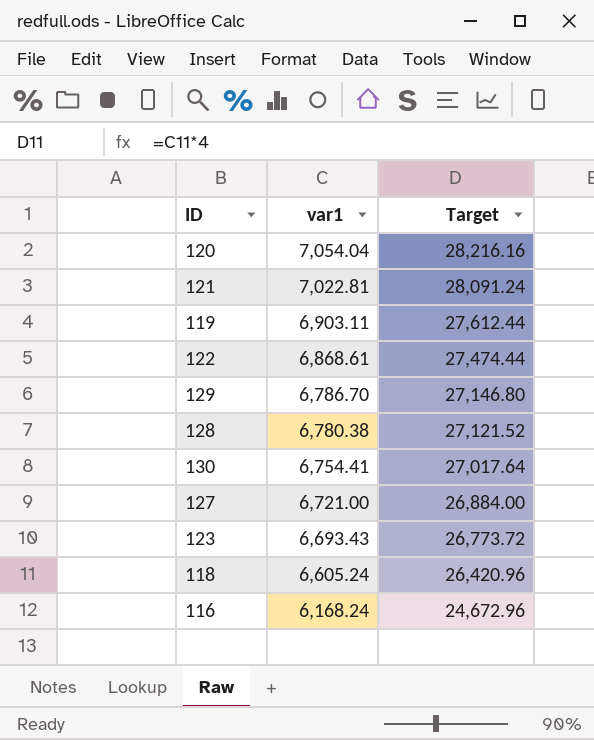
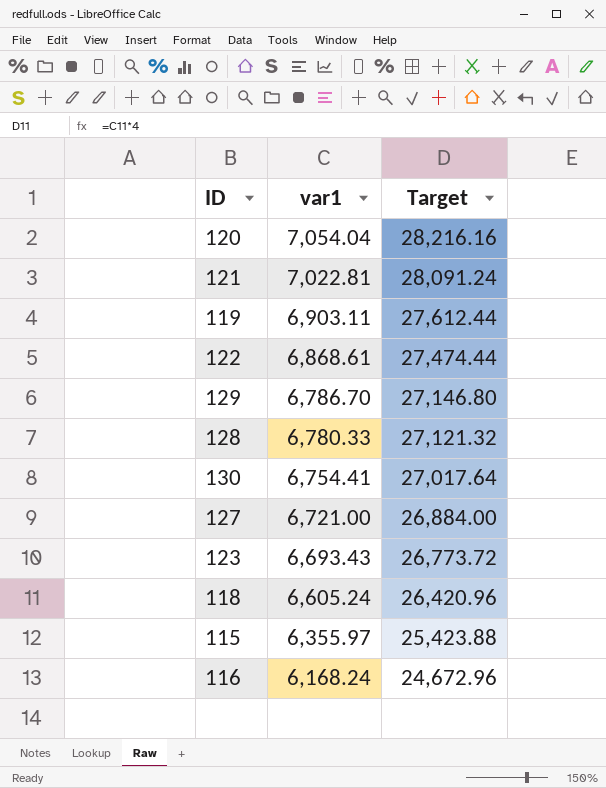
128 | var1: 6,780.38 -> 6,780.33
128 | Target: 27,121.52 -> 27,121.32
row 115: none -> 6,355.97 | 25,423.88

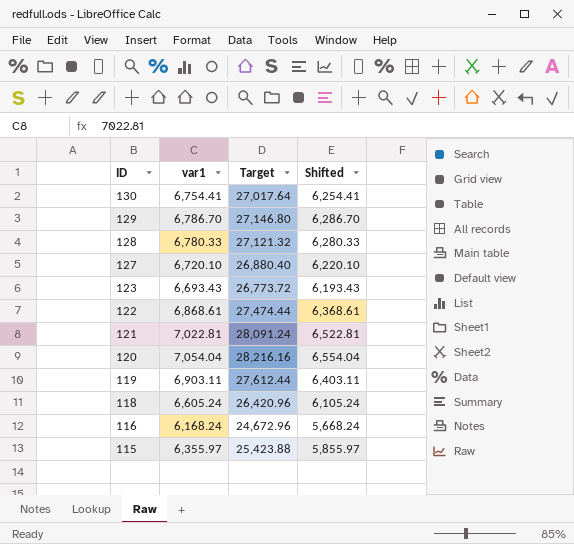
row order: var1 descending -> ID descending
column Shifted | formula: none -> [var1] - 500
127 | var1: 6,721.00 -> 6,720.10
127 | Target: 26,884.00 -> 26,880.40

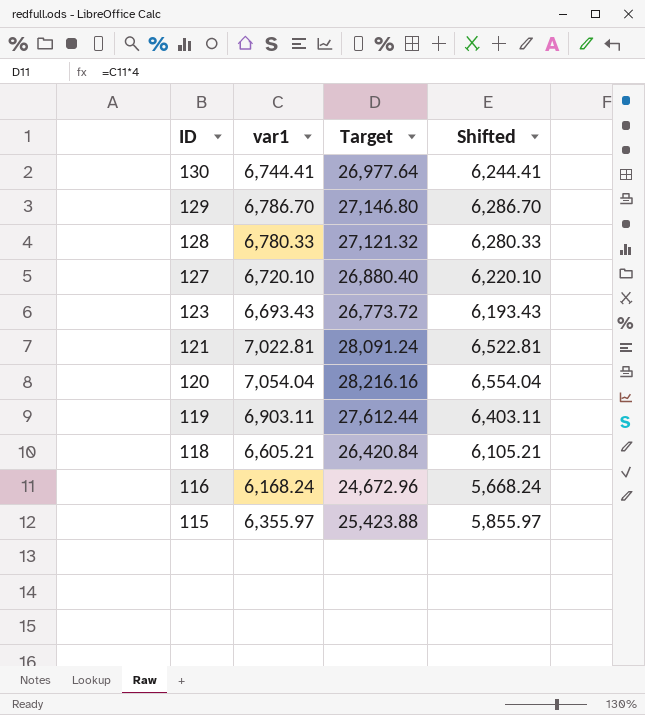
row 122: 6,868.61 | 27,474.44 | 6,368.61 -> none
130 | var1: 6,754.41 -> 6,744.41
130 | Target: 27,017.64 -> 26,977.64
130 | Shifted: 6,254.41 -> 6,244.41
118 | var1: 6,605.24 -> 6,605.21
118 | Target: 26,420.96 -> 26,420.84
118 | Shifted: 6,105.24 -> 6,105.21

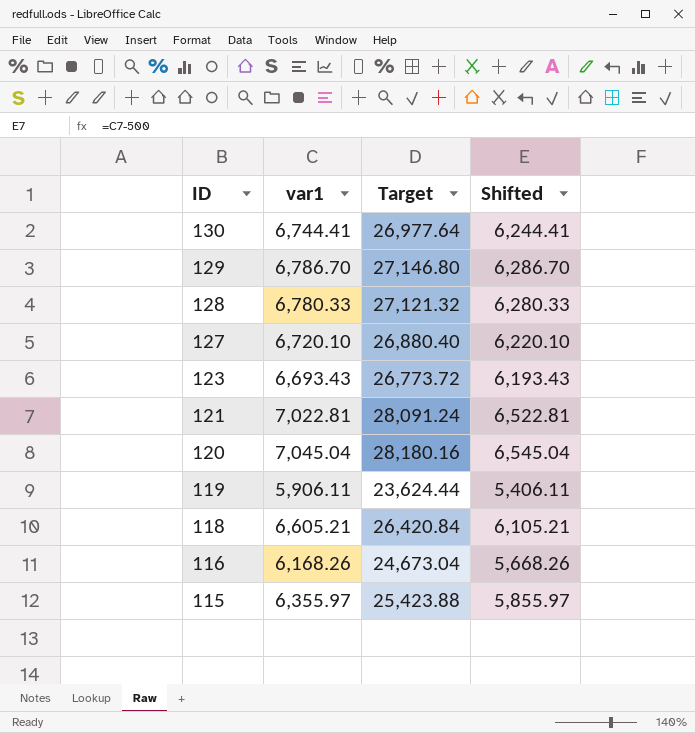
120 | var1: 7,054.04 -> 7,045.04
120 | Target: 28,216.16 -> 28,180.16
120 | Shifted: 6,554.04 -> 6,545.04
119 | var1: 6,903.11 -> 5,906.11
119 | Target: 27,612.44 -> 23,624.44
119 | Shifted: 6,403.11 -> 5,406.11
116 | var1: 6,168.24 -> 6,168.26
116 | Target: 24,672.96 -> 24,673.04
116 | Shifted: 5,668.24 -> 5,668.26

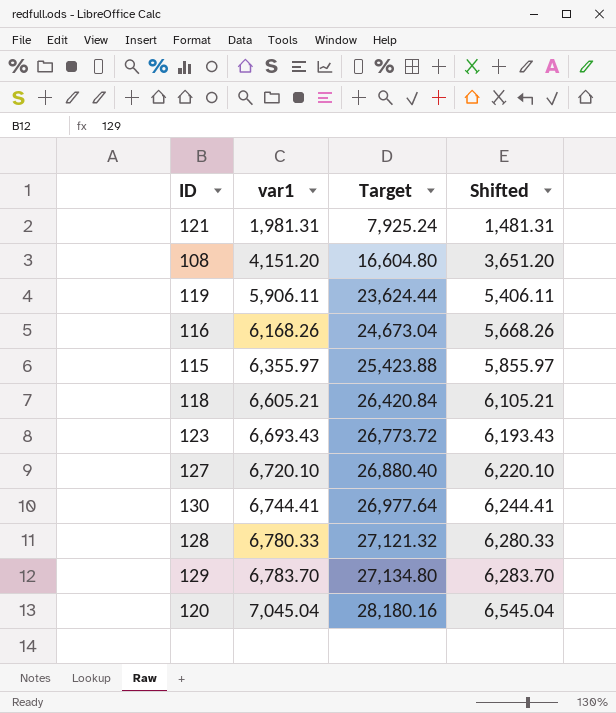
row order: ID descending -> var1 ascending
121 | var1: 7,022.81 -> 1,981.31
121 | Target: 28,091.24 -> 7,925.24
121 | Shifted: 6,522.81 -> 1,481.31
row 108: none -> 4,151.20 | 16,604.80 | 3,651.20
129 | var1: 6,786.70 -> 6,783.70
129 | Target: 27,146.80 -> 27,134.80
129 | Shifted: 6,286.70 -> 6,283.70

